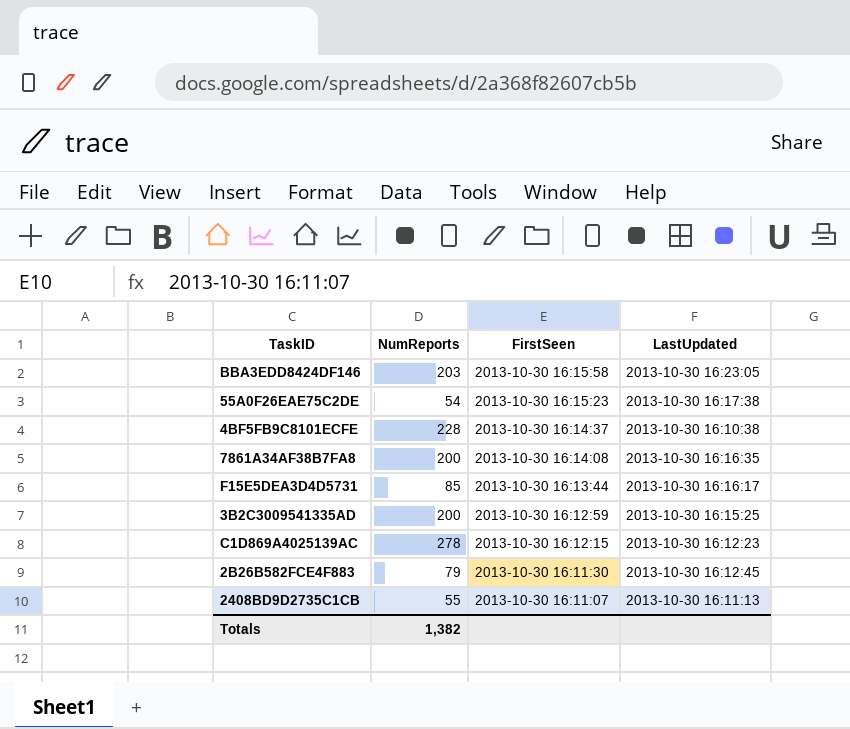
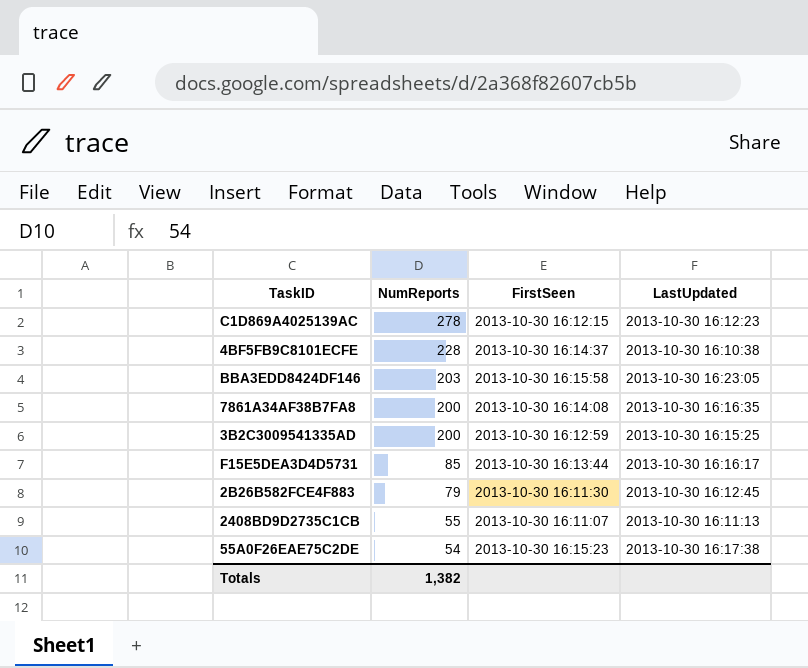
row order: FirstSeen descending -> NumReports descending

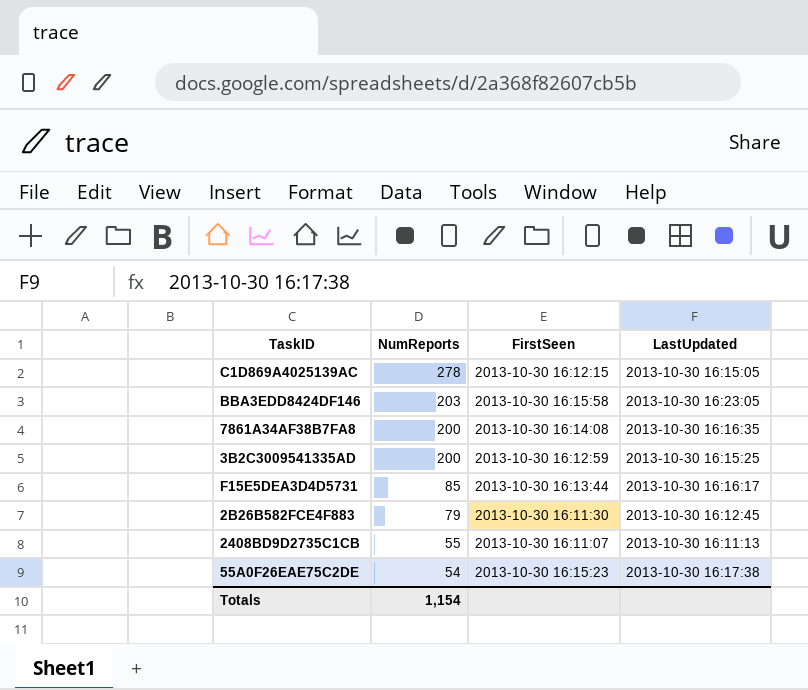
row 4BF5FB9C8101ECFE: 228 | 2013-10-30 16:14:37 | 2013-10-30 16:10:38 -> none
C1D869A4025139AC | LastUpdated: 2013-10-30 16:12:23 -> 2013-10-30 16:15:05
Totals | NumReports: 1,382 -> 1,154

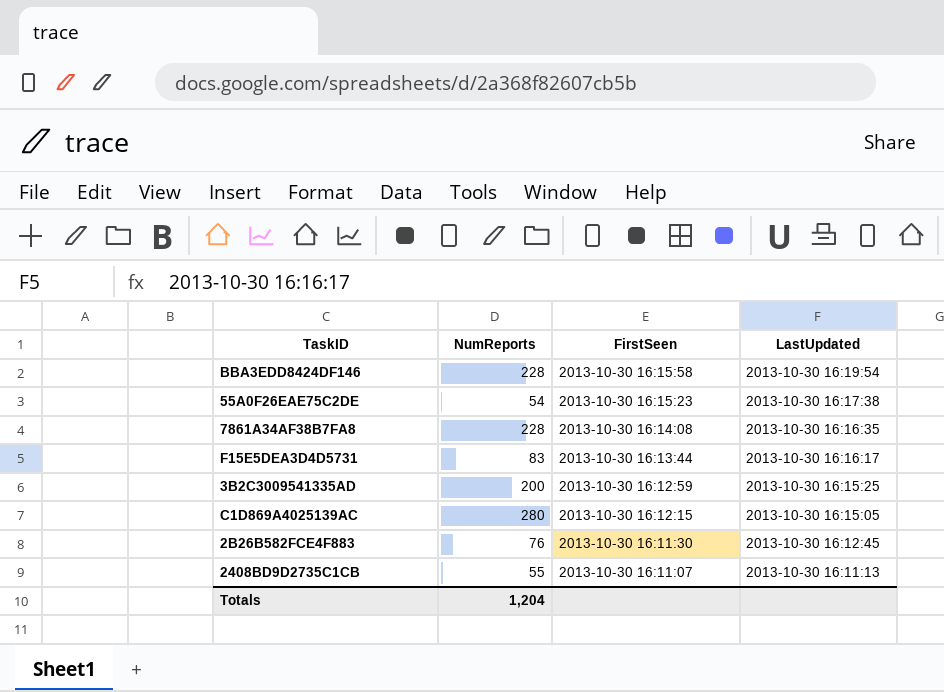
row order: NumReports descending -> FirstSeen descending
BBA3EDD8424DF146 | NumReports: 203 -> 228
BBA3EDD8424DF146 | LastUpdated: 2013-10-30 16:23:05 -> 2013-10-30 16:19:54
7861A34AF38B7FA8 | NumReports: 200 -> 228
F15E5DEA3D4D5731 | NumReports: 85 -> 83
C1D869A4025139AC | NumReports: 278 -> 280
2B26B582FCE4F883 | NumReports: 79 -> 76
Totals | NumReports: 1,154 -> 1,204

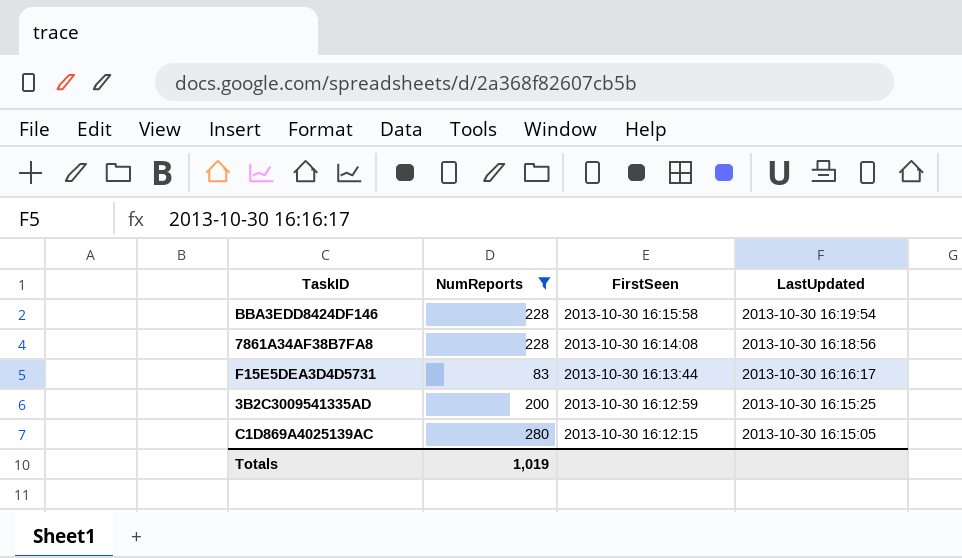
filter: none -> NumReports >= 83
7861A34AF38B7FA8 | LastUpdated: 2013-10-30 16:16:35 -> 2013-10-30 16:18:56
Totals | NumReports: 1,204 -> 1,019

